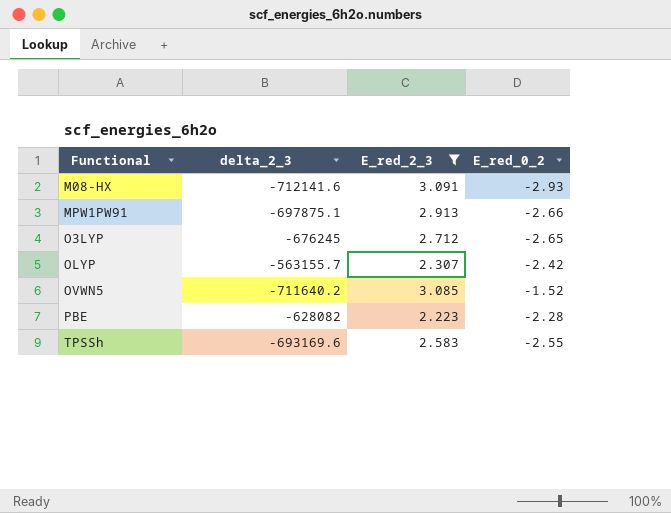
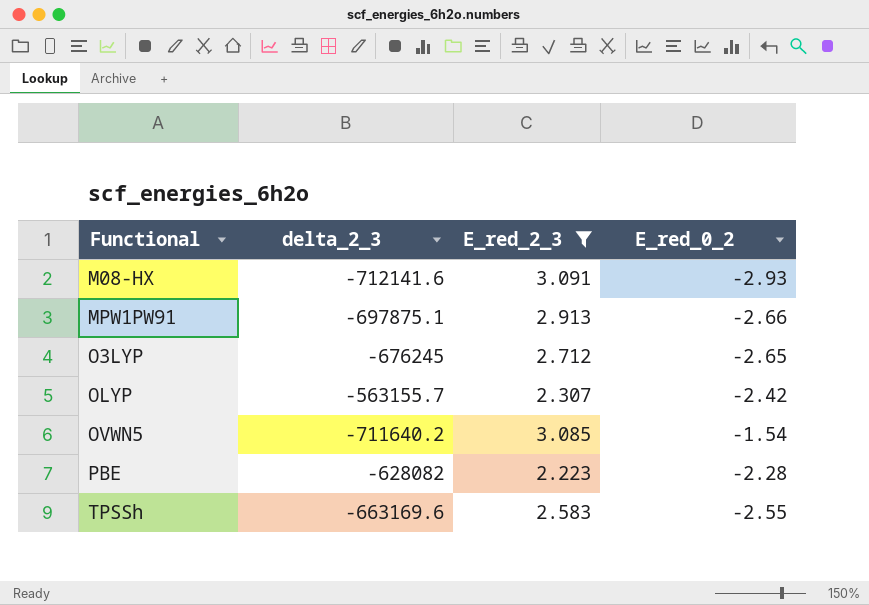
OVWN5 | E_red_0_2: -1.52 -> -1.54
TPSSh | delta_2_3: -693169.6 -> -663169.6

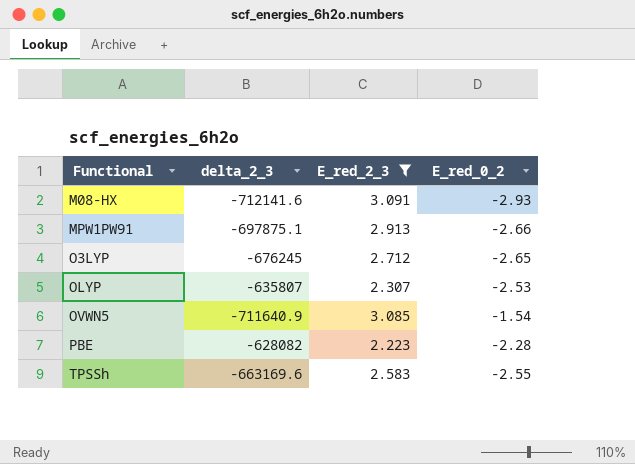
OLYP | delta_2_3: -563155.7 -> -635807
OLYP | E_red_0_2: -2.42 -> -2.53
OVWN5 | delta_2_3: -711640.2 -> -711640.9

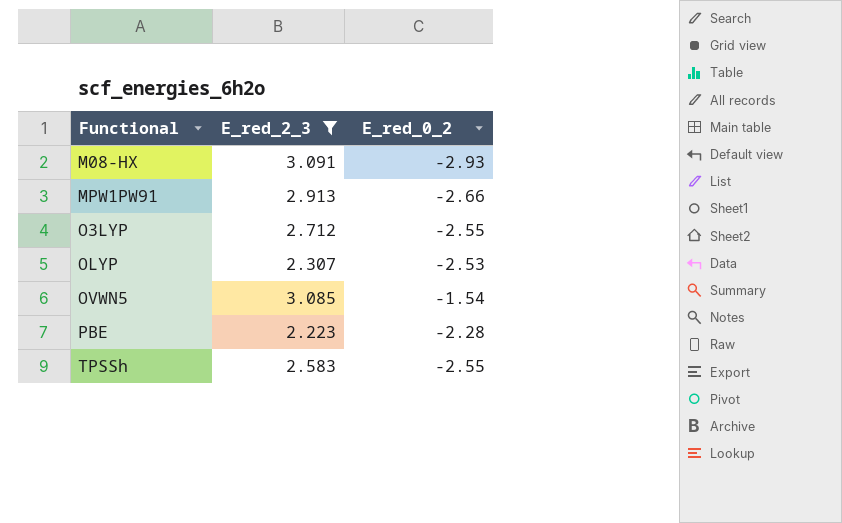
column delta_2_3 | position: 2 -> none
O3LYP | E_red_0_2: -2.65 -> -2.55

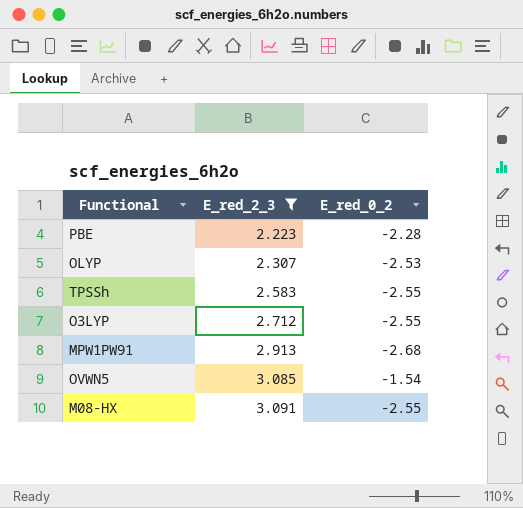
row order: Functional ascending -> E_red_2_3 ascending
MPW1PW91 | E_red_0_2: -2.66 -> -2.68
M08-HX | E_red_0_2: -2.93 -> -2.55

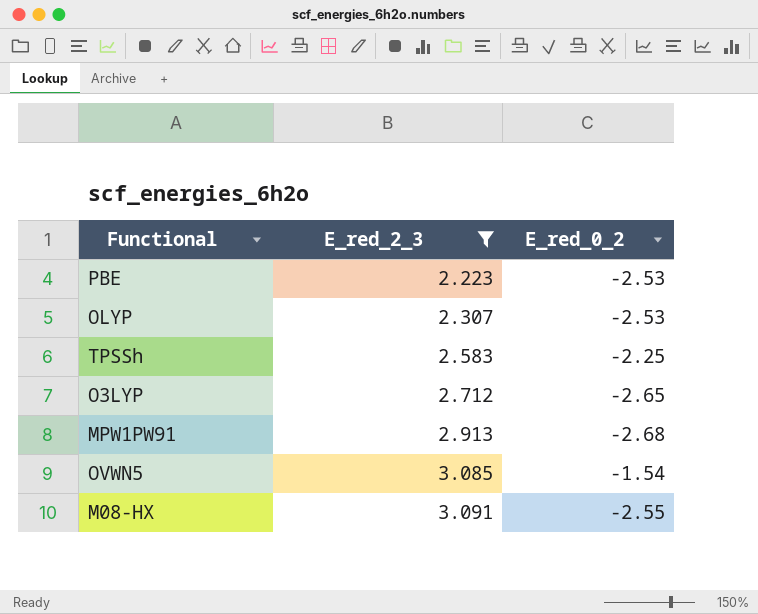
PBE | E_red_0_2: -2.28 -> -2.53
TPSSh | E_red_0_2: -2.55 -> -2.25
O3LYP | E_red_0_2: -2.55 -> -2.65

